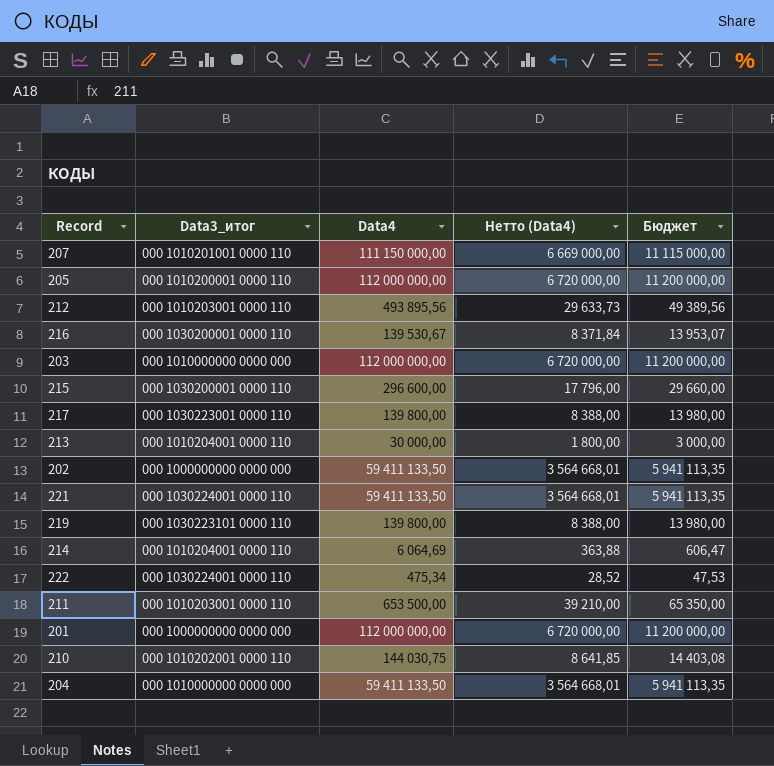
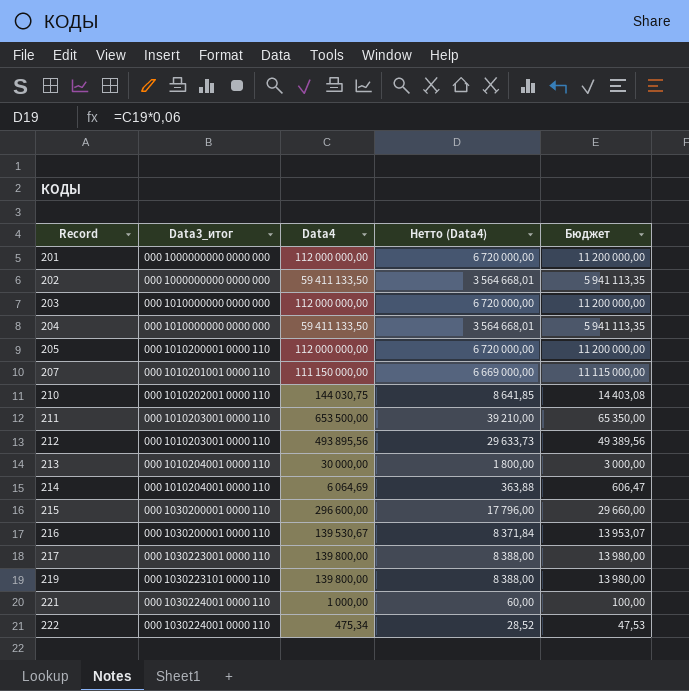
row order: none -> Record ascending
221 | Data4: 59 411 133,50 -> 1 000,00
221 | Нетто (Data4): 3 564 668,01 -> 60,00
221 | Бюджет: 5 941 113,35 -> 100,00

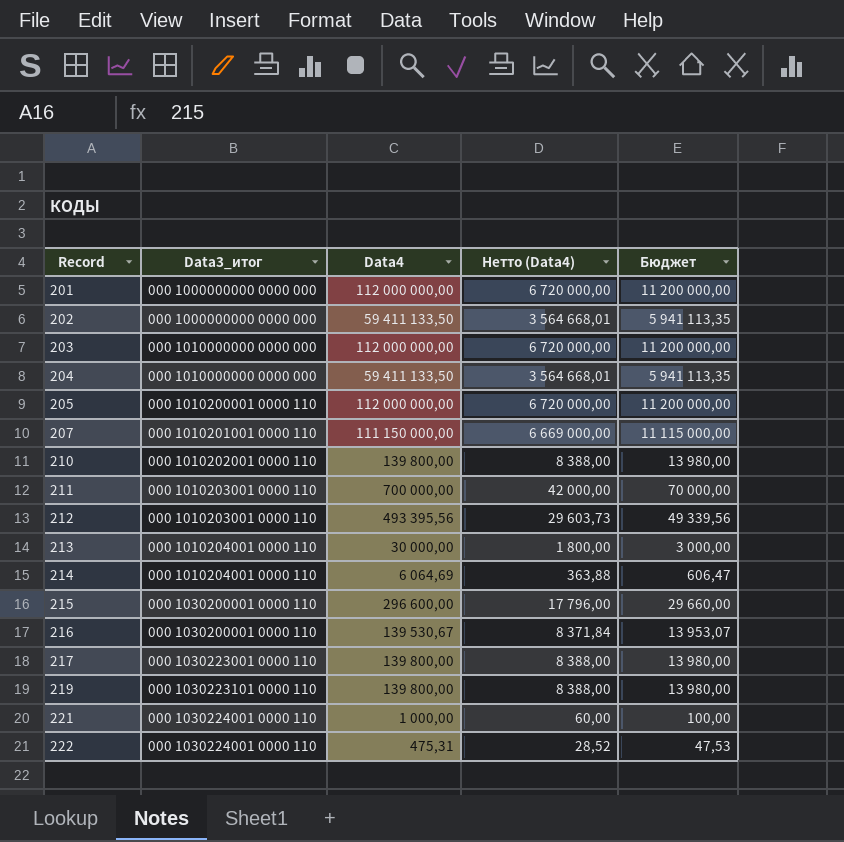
210 | Data4: 144 030,75 -> 139 800,00
210 | Нетто (Data4): 8 641,85 -> 8 388,00
210 | Бюджет: 14 403,08 -> 13 980,00
211 | Data4: 653 500,00 -> 700 000,00
211 | Нетто (Data4): 39 210,00 -> 42 000,00
211 | Бюджет: 65 350,00 -> 70 000,00
212 | Data4: 493 895,56 -> 493 395,56
212 | Нетто (Data4): 29 633,73 -> 29 603,73
212 | Бюджет: 49 389,56 -> 49 339,56
222 | Data4: 475,34 -> 475,31

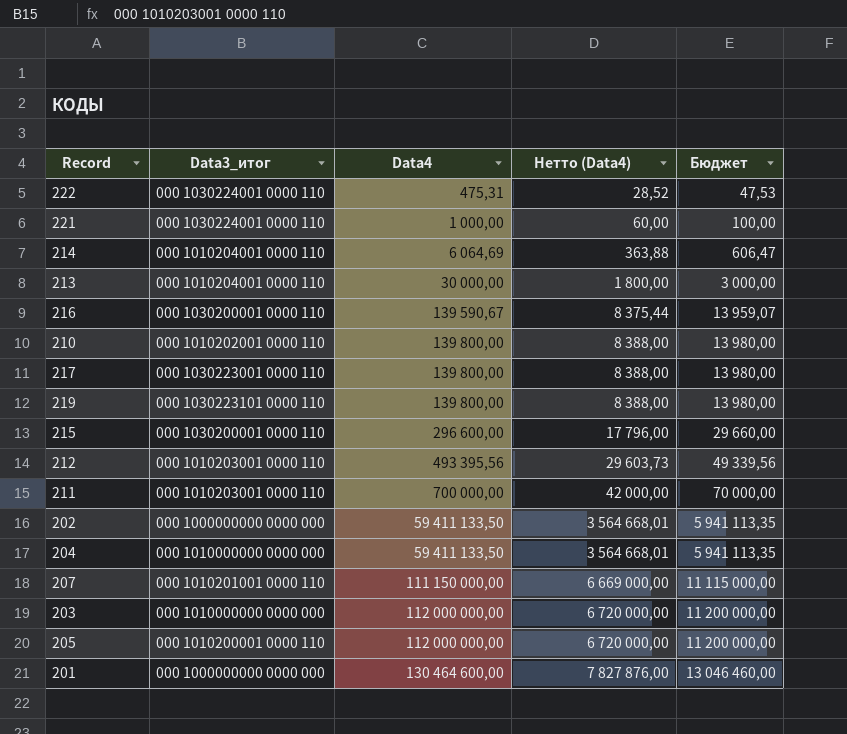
row order: Record ascending -> Data4 ascending
216 | Data4: 139 530,67 -> 139 590,67
216 | Нетто (Data4): 8 371,84 -> 8 375,44
216 | Бюджет: 13 953,07 -> 13 959,07
201 | Data4: 112 000 000,00 -> 130 464 600,00
201 | Нетто (Data4): 6 720 000,00 -> 7 827 876,00
201 | Бюджет: 11 200 000,00 -> 13 046 460,00

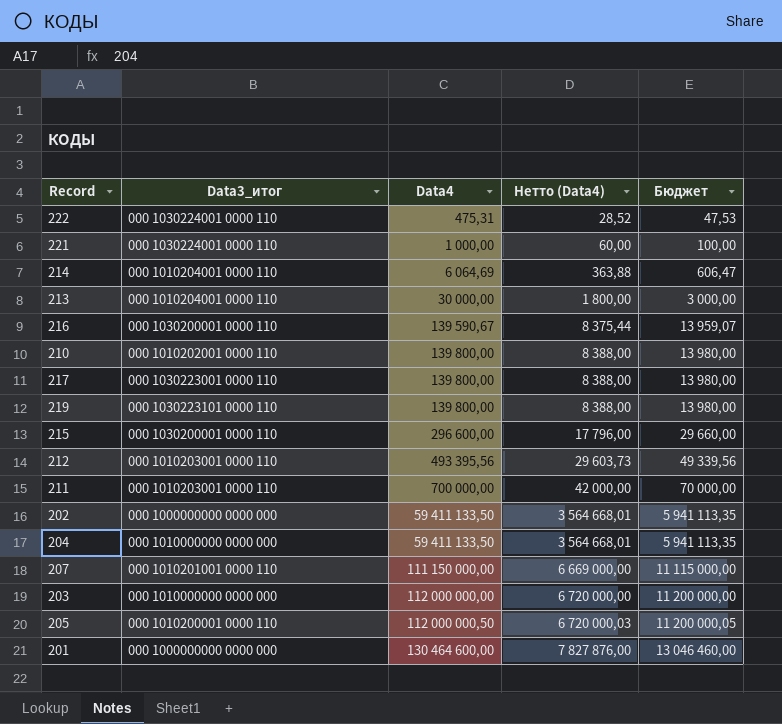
205 | Data4: 112 000 000,00 -> 112 000 000,50
205 | Нетто (Data4): 6 720 000,00 -> 6 720 000,03
205 | Бюджет: 11 200 000,00 -> 11 200 000,05

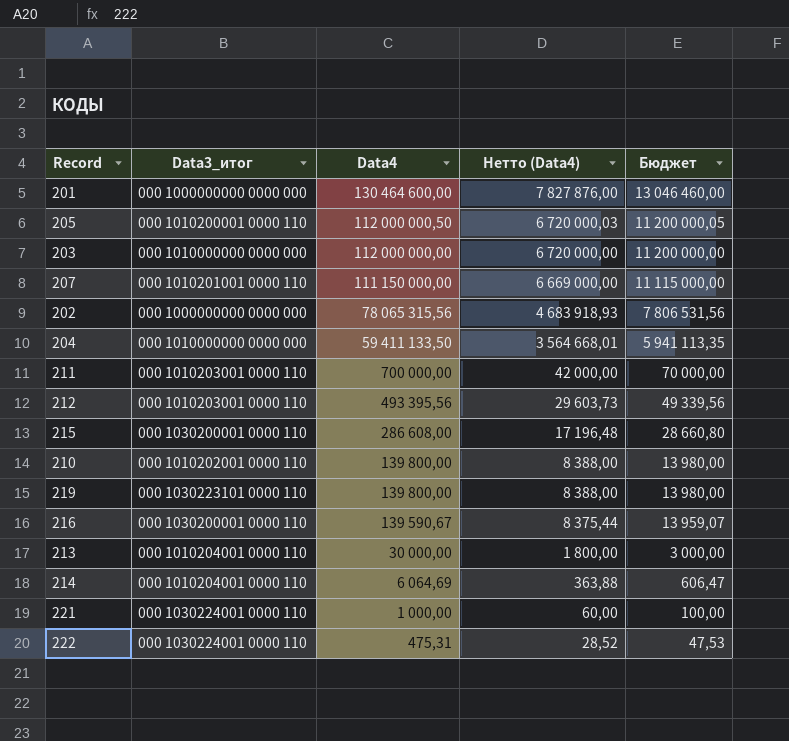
row order: Data4 ascending -> Data4 descending
row 217: 000 1030223001 0000 110 | 139 800,00 | 8 388,00 | 13 980,00 -> none
202 | Data4: 59 411 133,50 -> 78 065 315,56
202 | Нетто (Data4): 3 564 668,01 -> 4 683 918,93
202 | Бюджет: 5 941 113,35 -> 7 806 531,56
215 | Data4: 296 600,00 -> 286 608,00
215 | Нетто (Data4): 17 796,00 -> 17 196,48
215 | Бюджет: 29 660,00 -> 28 660,80

